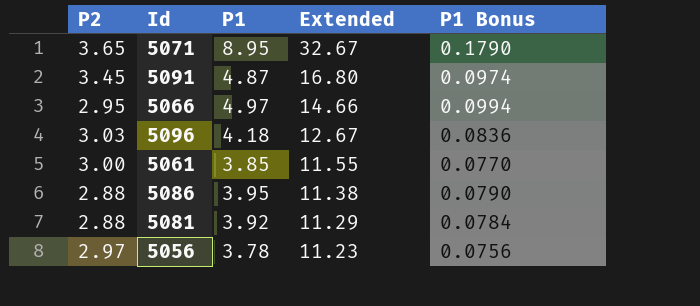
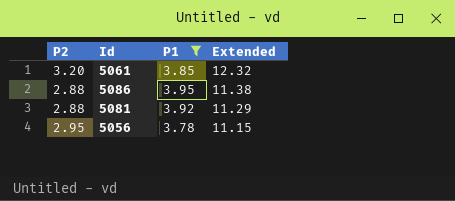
filter: none -> P1 <= 3.95
column P1 Bonus | formula: [P1] * 0.02 -> none
5061 | P2: 3.00 -> 3.20
5061 | Extended: 11.55 -> 12.32
5056 | P2: 2.97 -> 2.95
5056 | Extended: 11.23 -> 11.15

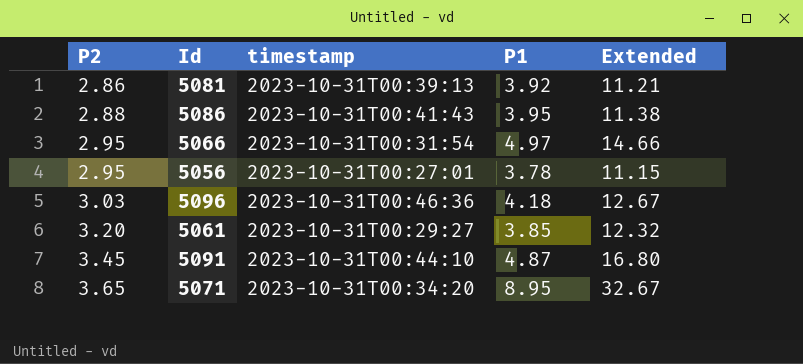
filter: P1 <= 3.95 -> none
row order: Extended descending -> P2 ascending
column timestamp | position: none -> 3
5081 | P2: 2.88 -> 2.86
5081 | Extended: 11.29 -> 11.21

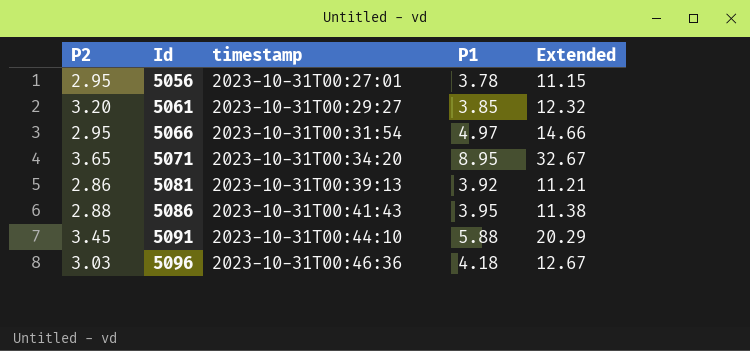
row order: P2 ascending -> Id ascending
5091 | P1: 4.87 -> 5.88
5091 | Extended: 16.80 -> 20.29

